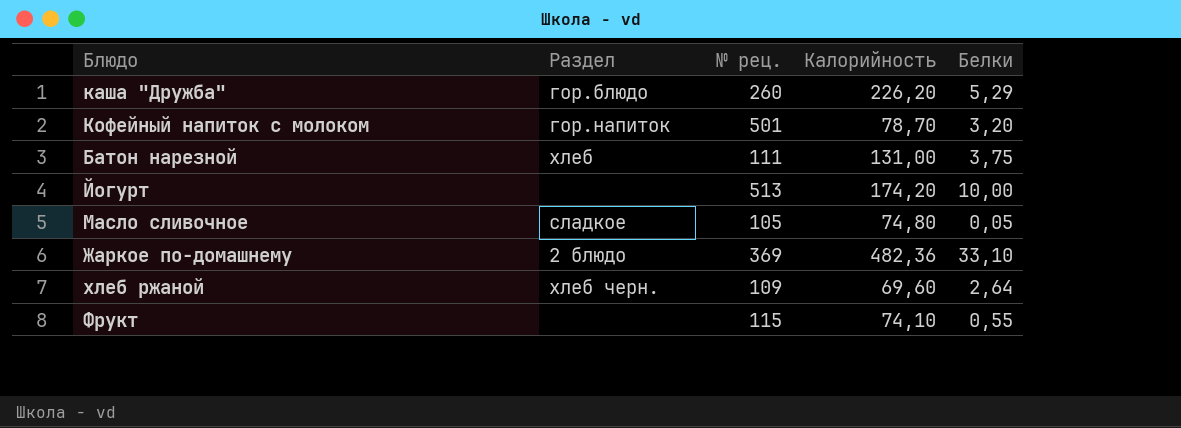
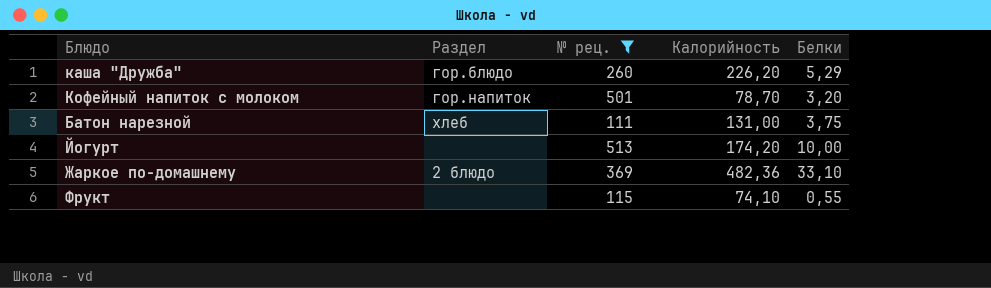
filter: none -> № рец. >= 111

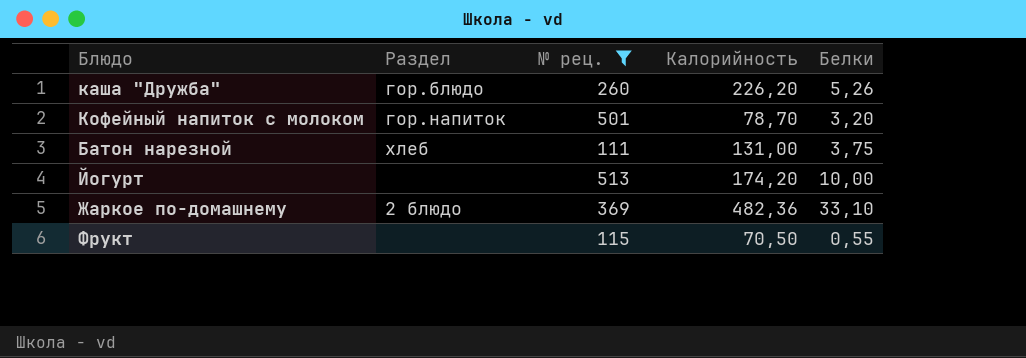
каша "Дружба" | Белки: 5,29 -> 5,26
Фрукт | Калорийность: 74,10 -> 70,50

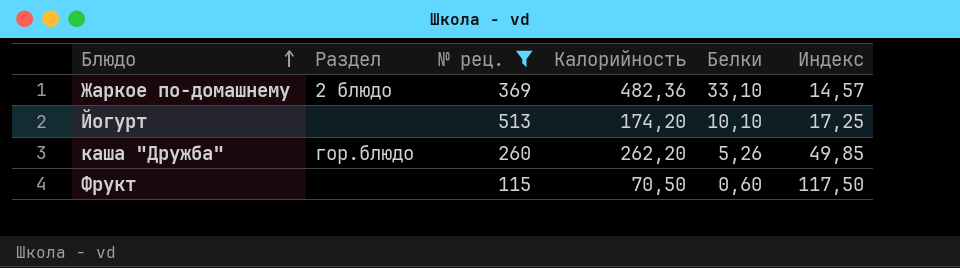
row order: none -> Блюдо ascending
column Индекс | formula: none -> [Калорийность] / [Белки]
row Кофейный напиток с молоком: гор.напиток | 501 | 78,70 | 3,20 -> none
row Батон нарезной: хлеб | 111 | 131,00 | 3,75 -> none
Йогурт | Белки: 10,00 -> 10,10
каша "Дружба" | Калорийность: 226,20 -> 262,20
Фрукт | Белки: 0,55 -> 0,60

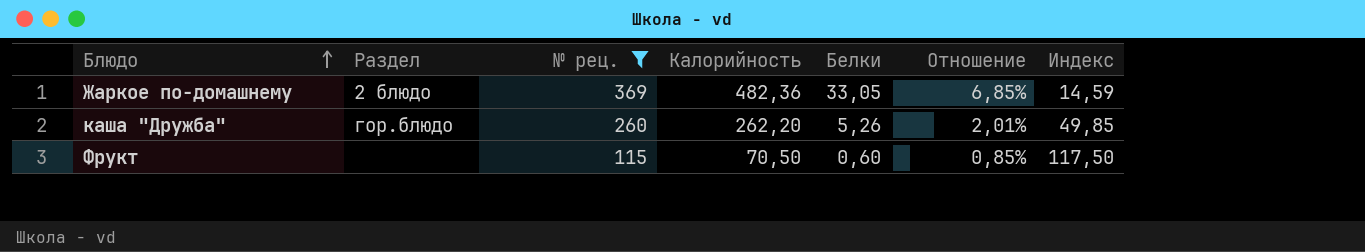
column Отношение | formula: none -> [Белки] / [Калорийность]
row Йогурт: none | 513 | 174,20 | 10,10 | 17,25 -> none
Жаркое по-домашнему | Белки: 33,10 -> 33,05
Жаркое по-домашнему | Индекс: 14,57 -> 14,59

